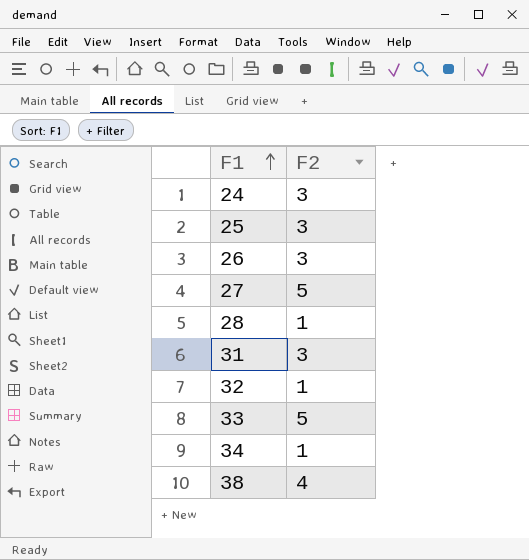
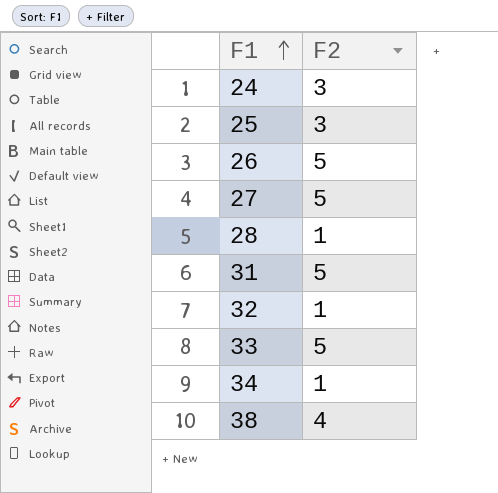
26 | F2: 3 -> 5
31 | F2: 3 -> 5

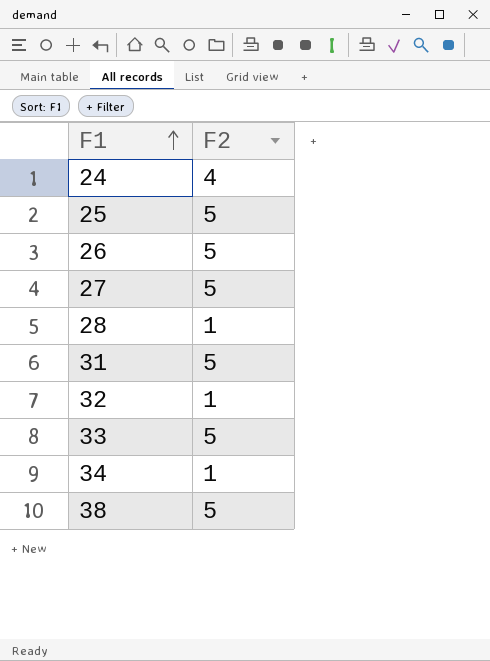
24 | F2: 3 -> 4
25 | F2: 3 -> 5
38 | F2: 4 -> 5

